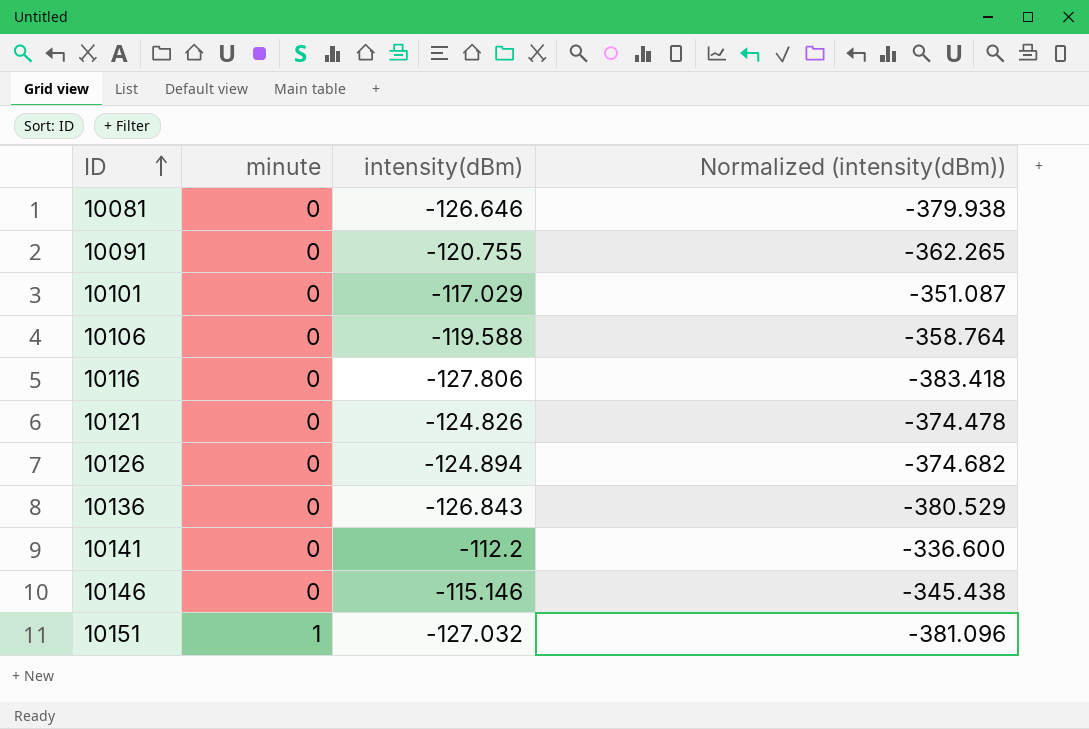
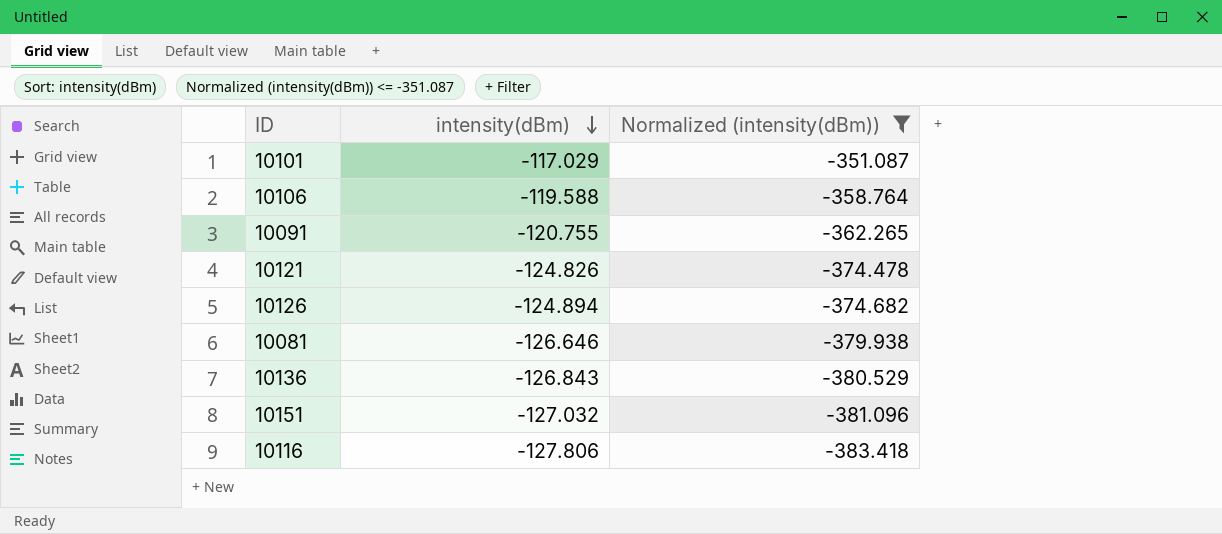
filter: none -> Normalized (intensity(dBm)) <= -351.087
row order: ID ascending -> intensity(dBm) descending
column minute | position: 2 -> none

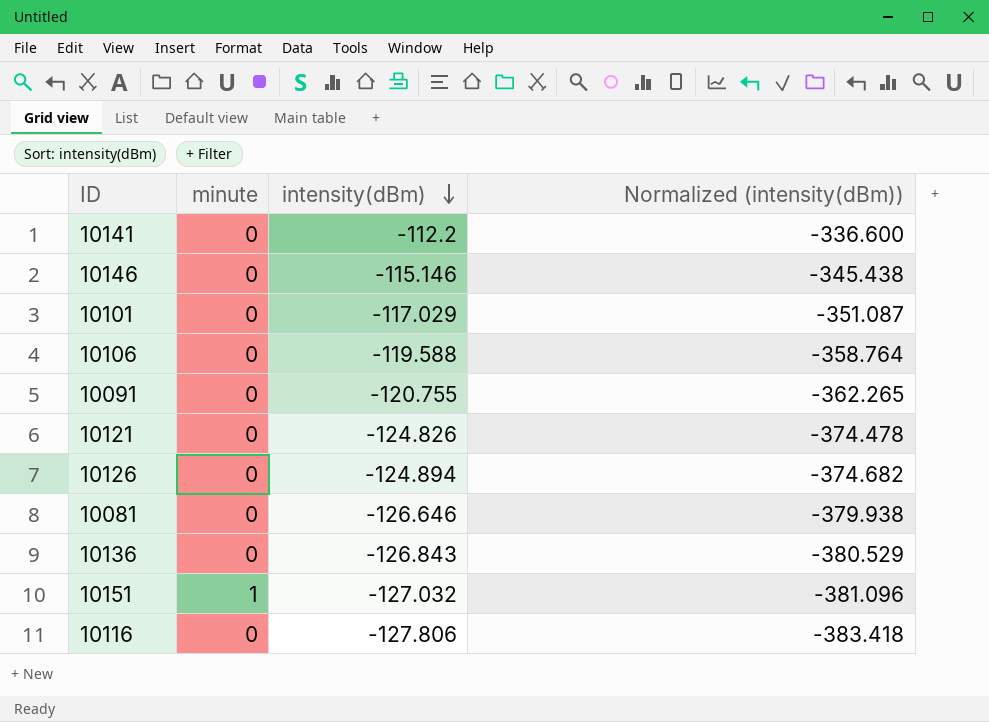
filter: Normalized (intensity(dBm)) <= -351.087 -> none
column minute | position: none -> 2

